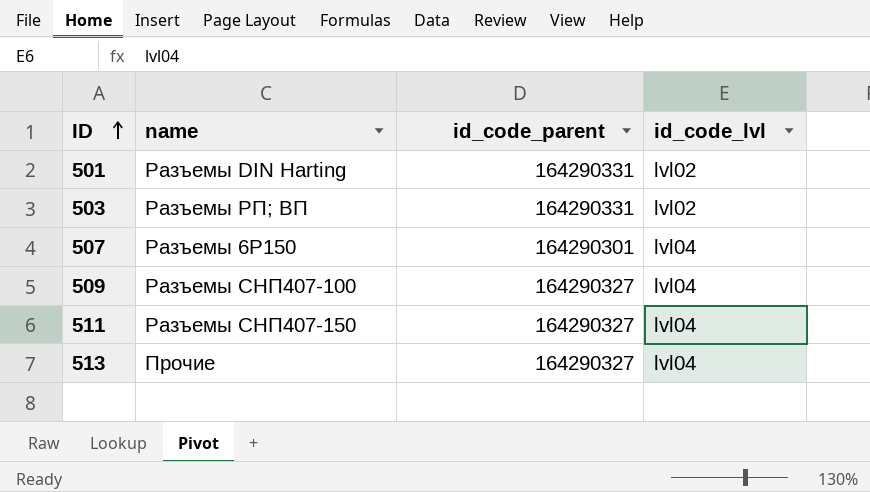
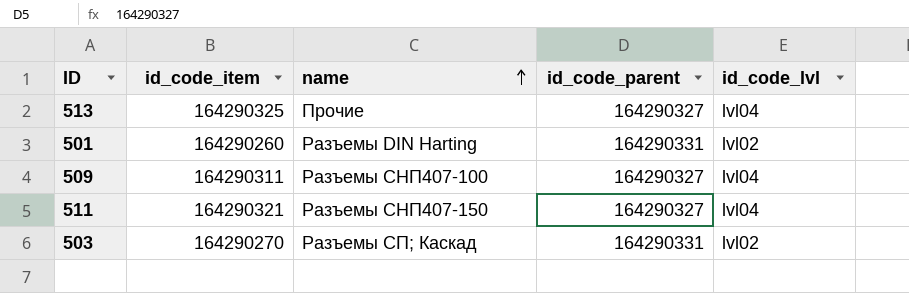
row order: ID ascending -> name ascending
column id_code_item | position: none -> 2
row 507: Разъемы 6Р150 | 164290301 | lvl04 -> none
503 | name: Разъемы РП; ВП -> Разъемы СП; Каскад

